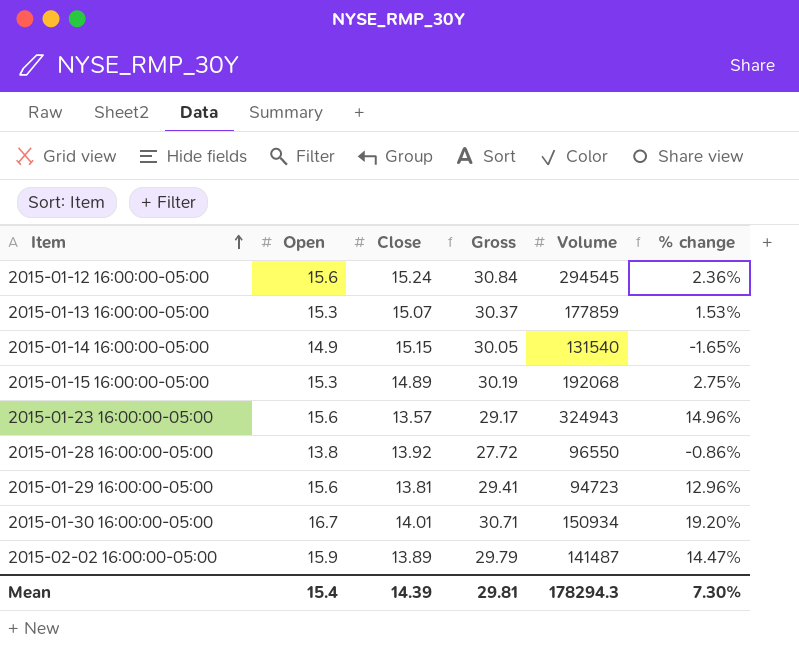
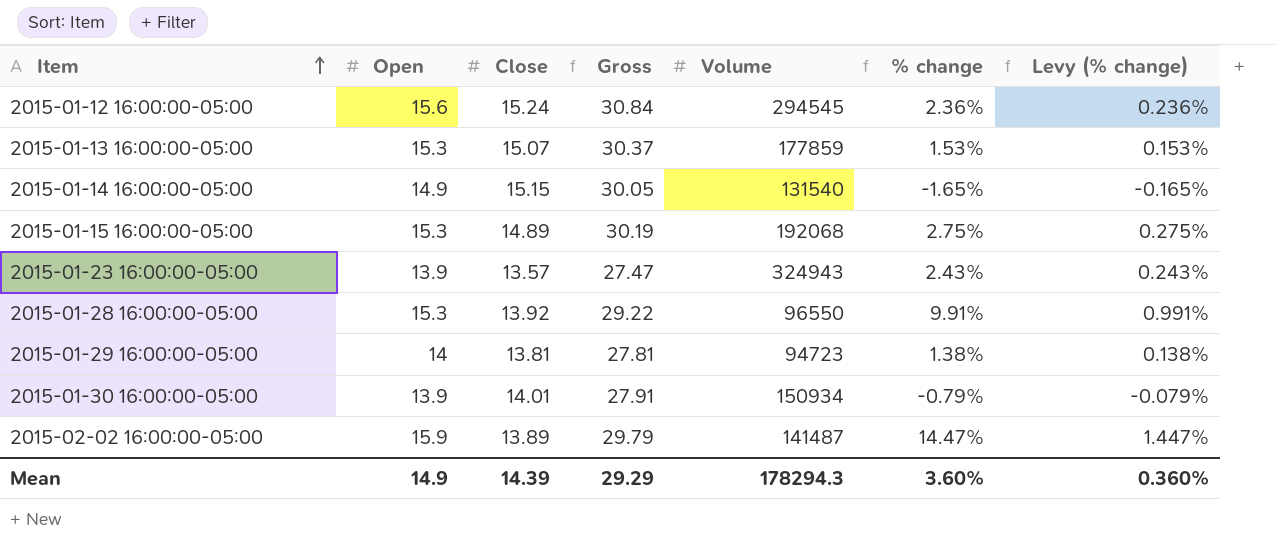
column Levy (% change) | formula: none -> [% change] * 0.1
2015-01-23 16:00:00-05:00 | Open: 15.6 -> 13.9
2015-01-23 16:00:00-05:00 | Gross: 29.17 -> 27.47
2015-01-23 16:00:00-05:00 | % change: 14.96% -> 2.43%
2015-01-28 16:00:00-05:00 | Open: 13.8 -> 15.3
2015-01-28 16:00:00-05:00 | Gross: 27.72 -> 29.22
2015-01-28 16:00:00-05:00 | % change: -0.86% -> 9.91%
2015-01-29 16:00:00-05:00 | Open: 15.6 -> 14
2015-01-29 16:00:00-05:00 | Gross: 29.41 -> 27.81
2015-01-29 16:00:00-05:00 | % change: 12.96% -> 1.38%
2015-01-30 16:00:00-05:00 | Open: 16.7 -> 13.9
2015-01-30 16:00:00-05:00 | Gross: 30.71 -> 27.91
2015-01-30 16:00:00-05:00 | % change: 19.20% -> -0.79%
Mean | Open: 15.4 -> 14.9
Mean | Gross: 29.81 -> 29.29
Mean | % change: 7.30% -> 3.60%

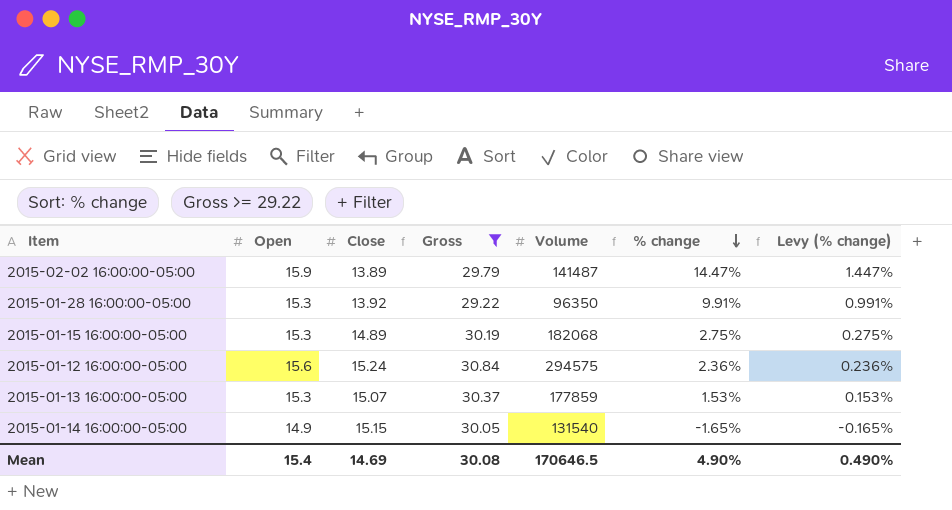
filter: none -> Gross >= 29.22
row order: Item ascending -> % change descending
2015-01-28 16:00:00-05:00 | Volume: 96550 -> 96350
2015-01-15 16:00:00-05:00 | Volume: 192068 -> 182068
2015-01-12 16:00:00-05:00 | Volume: 294545 -> 294575
Mean | Open: 14.9 -> 15.4
Mean | Close: 14.39 -> 14.69
Mean | Gross: 29.29 -> 30.08
Mean | Volume: 178294.3 -> 170646.5
Mean | % change: 3.60% -> 4.90%
Mean | Levy (% change): 0.360% -> 0.490%

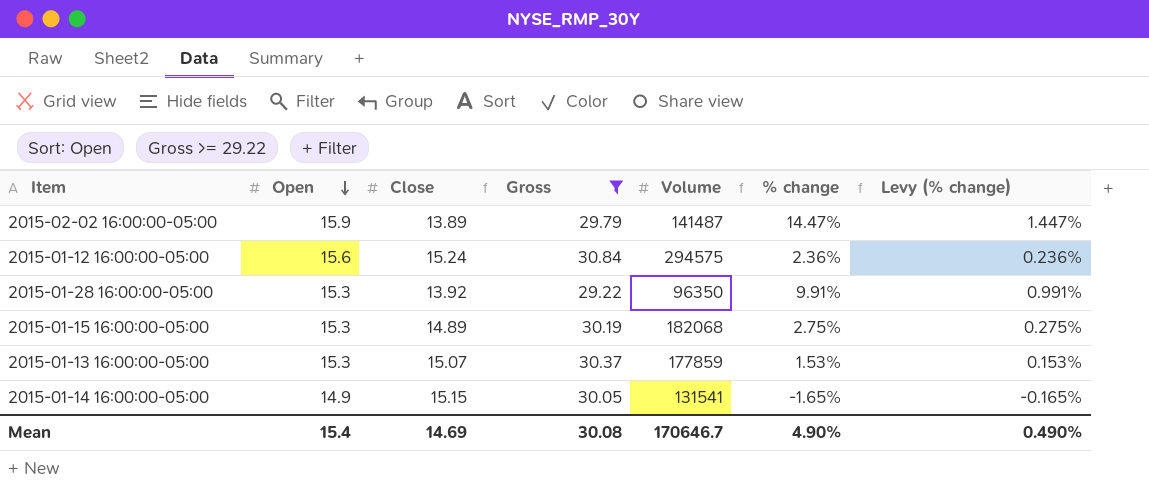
row order: % change descending -> Open descending
2015-01-14 16:00:00-05:00 | Volume: 131540 -> 131541
Mean | Volume: 170646.5 -> 170646.7

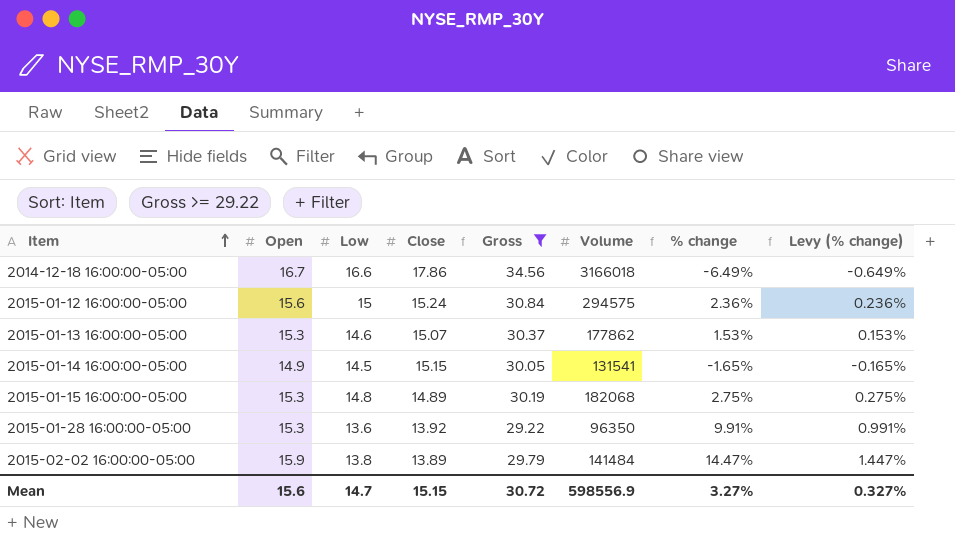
row order: Open descending -> Item ascending
column Low | position: none -> 3
row 2014-12-18 16:00:00-05:00: none -> 16.7 | 16.6 | 17.86 | 34.56 | 3166018 | -6.49% | -0.649%
2015-01-13 16:00:00-05:00 | Volume: 177859 -> 177862
2015-02-02 16:00:00-05:00 | Volume: 141487 -> 141484
Mean | Open: 15.4 -> 15.6
Mean | Close: 14.69 -> 15.15
Mean | Gross: 30.08 -> 30.72
Mean | Volume: 170646.7 -> 598556.9
Mean | % change: 4.90% -> 3.27%
Mean | Levy (% change): 0.490% -> 0.327%

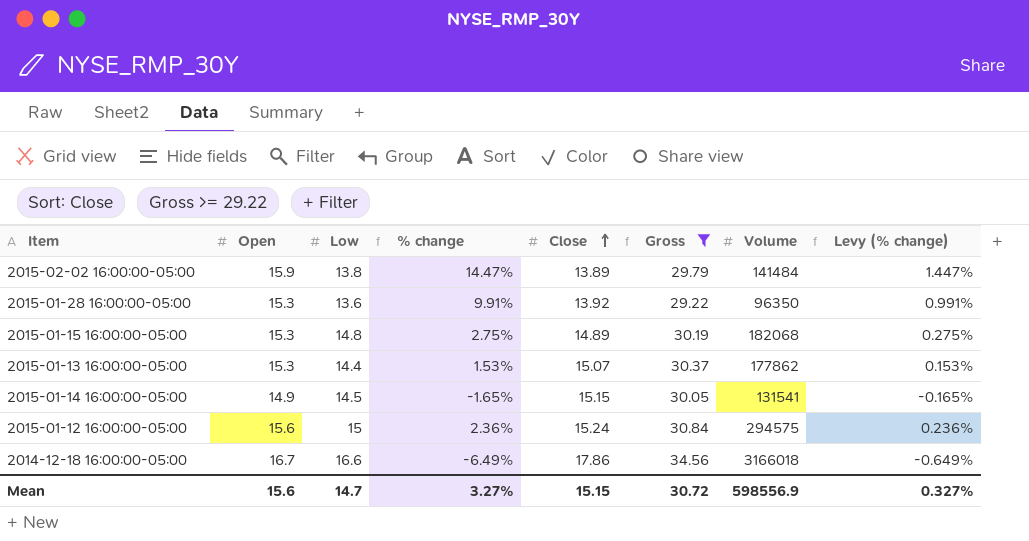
row order: Item ascending -> Close ascending
column % change | position: 7 -> 4
2015-01-13 16:00:00-05:00 | Low: 14.6 -> 14.4

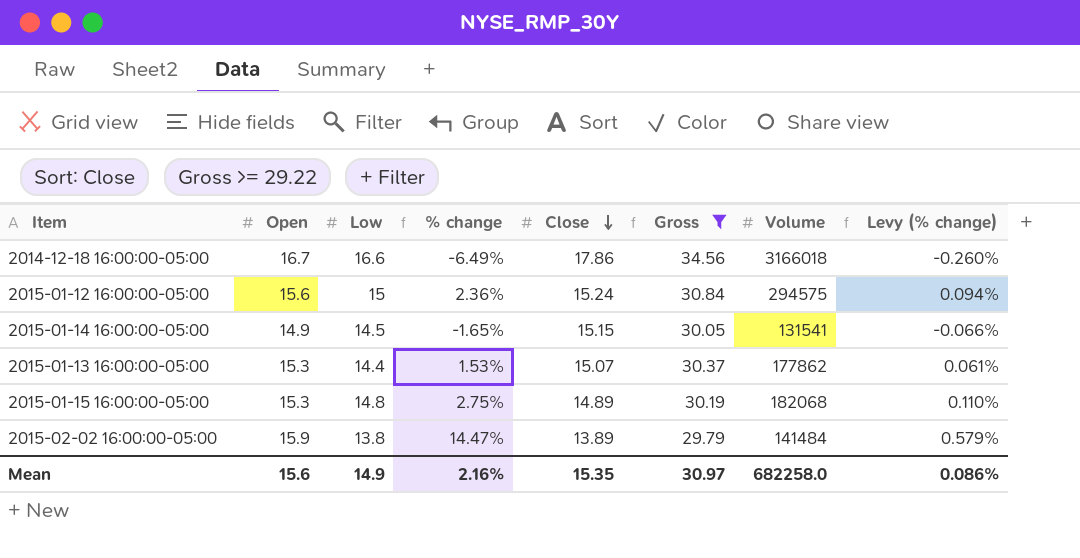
row order: Close ascending -> Close descending
column Levy (% change) | formula: [% change] * 0.1 -> [% change] * 0.04
row 2015-01-28 16:00:00-05:00: 15.3 | 13.6 | 9.91% | 13.92 | 29.22 | 96350 | 0.991% -> none
Mean | Low: 14.7 -> 14.9
Mean | % change: 3.27% -> 2.16%
Mean | Close: 15.15 -> 15.35
Mean | Gross: 30.72 -> 30.97
Mean | Volume: 598556.9 -> 682258.0
Mean | Levy (% change): 0.327% -> 0.086%

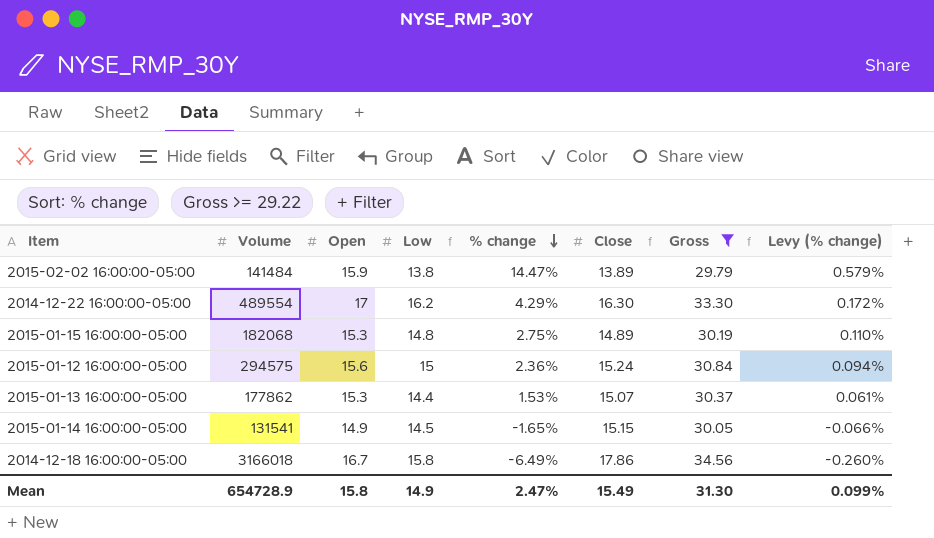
row order: Close descending -> % change descending
column Volume | position: 7 -> 2
row 2014-12-22 16:00:00-05:00: none -> 489554 | 17 | 16.2 | 4.29% | 16.30 | 33.30 | 0.172%
2014-12-18 16:00:00-05:00 | Low: 16.6 -> 15.8
Mean | Volume: 682258.0 -> 654728.9
Mean | Open: 15.6 -> 15.8
Mean | % change: 2.16% -> 2.47%
Mean | Close: 15.35 -> 15.49
Mean | Gross: 30.97 -> 31.30
Mean | Levy (% change): 0.086% -> 0.099%

